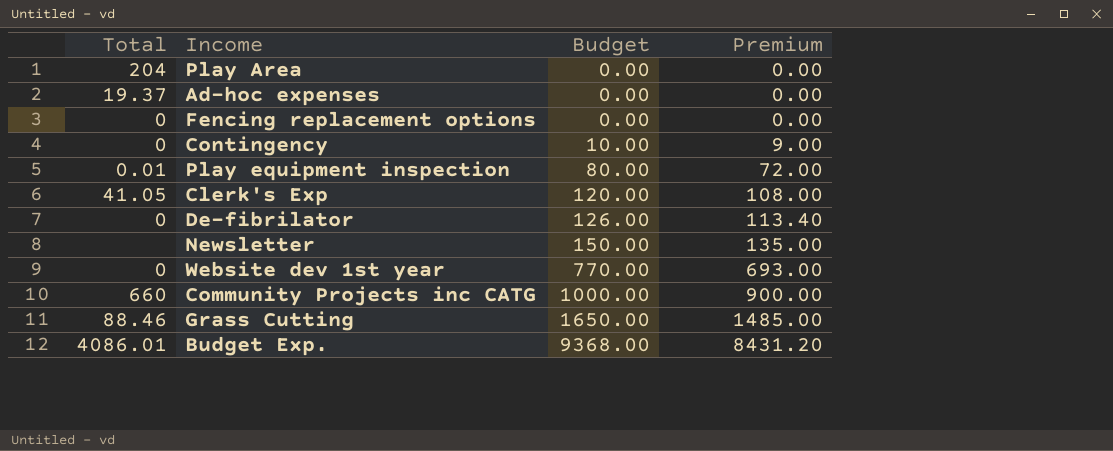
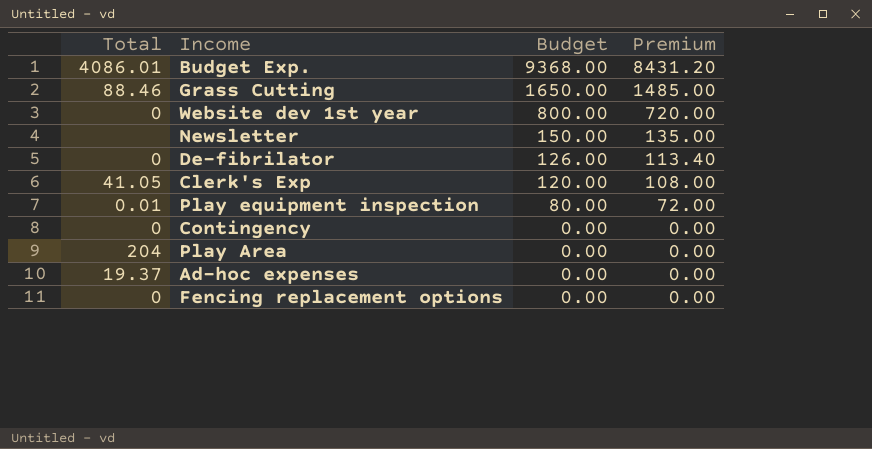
row order: Budget ascending -> Budget descending
row Community Projects inc CATG: 660 | 1000.00 | 900.00 -> none
Website dev 1st year | Budget: 770.00 -> 800.00
Website dev 1st year | Premium: 693.00 -> 720.00
Contingency | Budget: 10.00 -> 0.00
Contingency | Premium: 9.00 -> 0.00

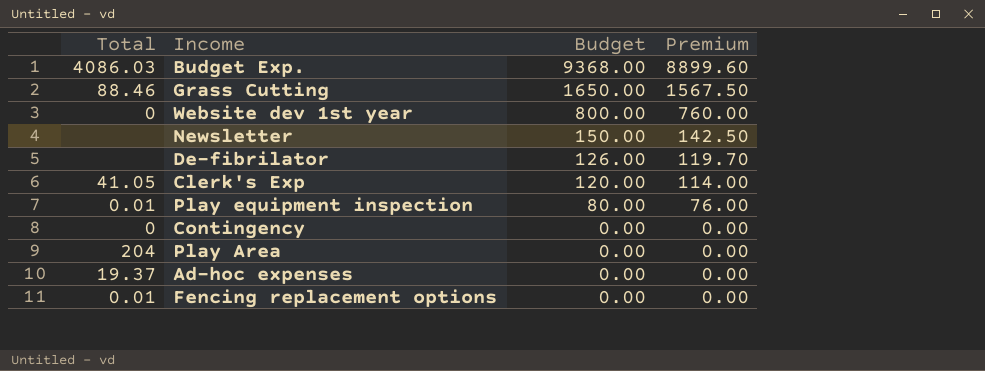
column Premium | formula: [Budget] * 0.9 -> [Budget] * 0.95
Budget Exp. | Total: 4086.01 -> 4086.03
De-fibrilator | Total: 0 -> none
Fencing replacement options | Total: 0 -> 0.01

